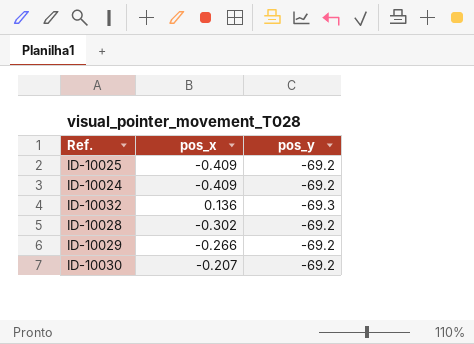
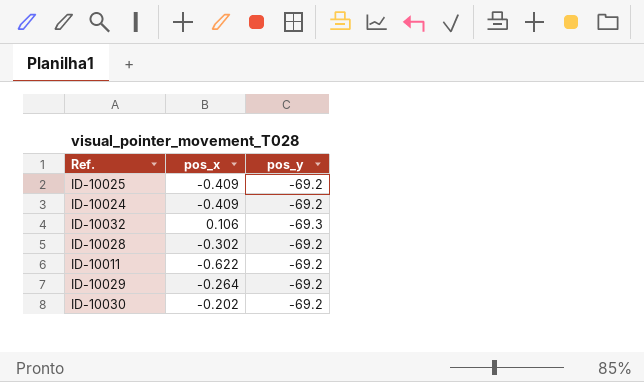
ID-10032 | pos_x: 0.136 -> 0.106
row ID-10011: none -> -0.622 | -69.2
ID-10029 | pos_x: -0.266 -> -0.264
ID-10030 | pos_x: -0.207 -> -0.202

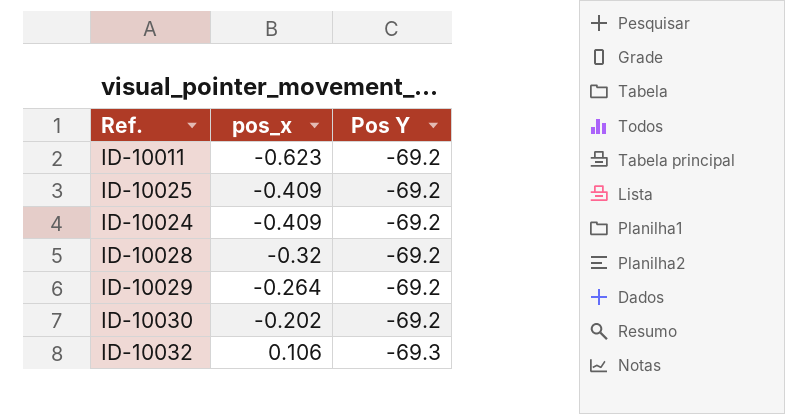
row order: none -> pos_x ascending
column name: pos_y -> Pos Y
ID-10011 | pos_x: -0.622 -> -0.623
ID-10028 | pos_x: -0.302 -> -0.32

